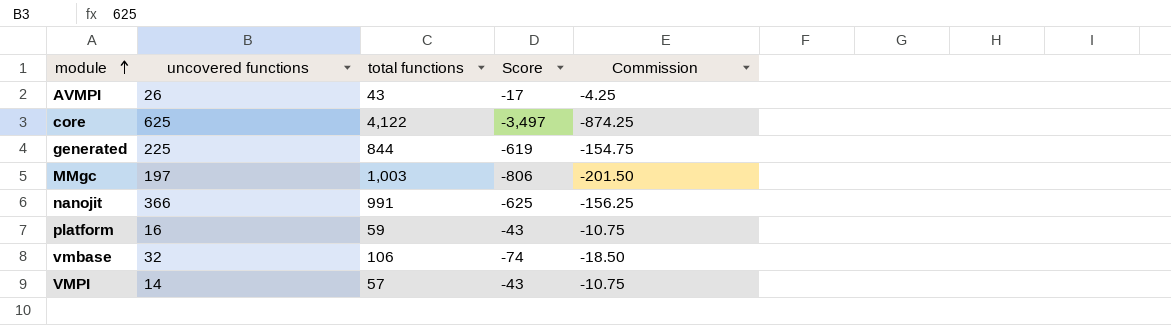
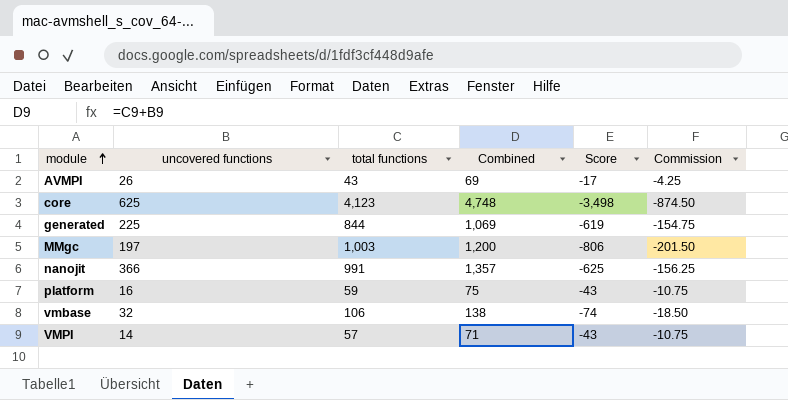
column Combined | formula: none -> [uncovered functions] + [total functions]
core | total functions: 4,122 -> 4,123
core | Score: -3,497 -> -3,498
core | Commission: -874.25 -> -874.50

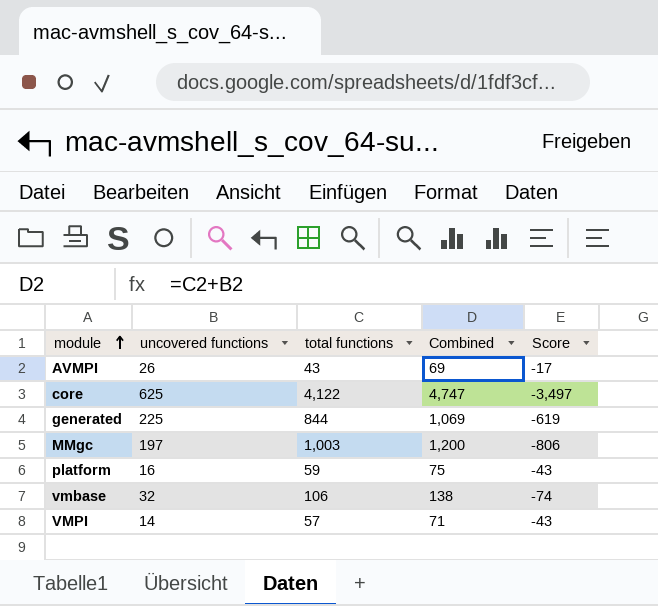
column Commission | formula: [Score] * 0.25 -> none
row nanojit: 366 | 991 | 1,357 | -625 | -156.25 -> none
core | total functions: 4,123 -> 4,122
core | Combined: 4,748 -> 4,747
core | Score: -3,498 -> -3,497

